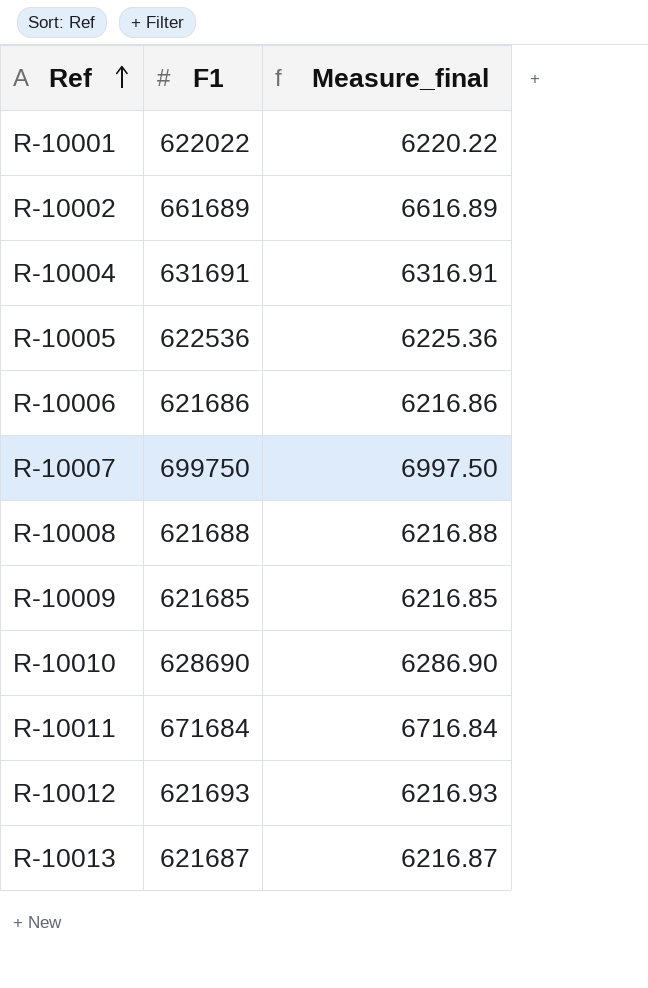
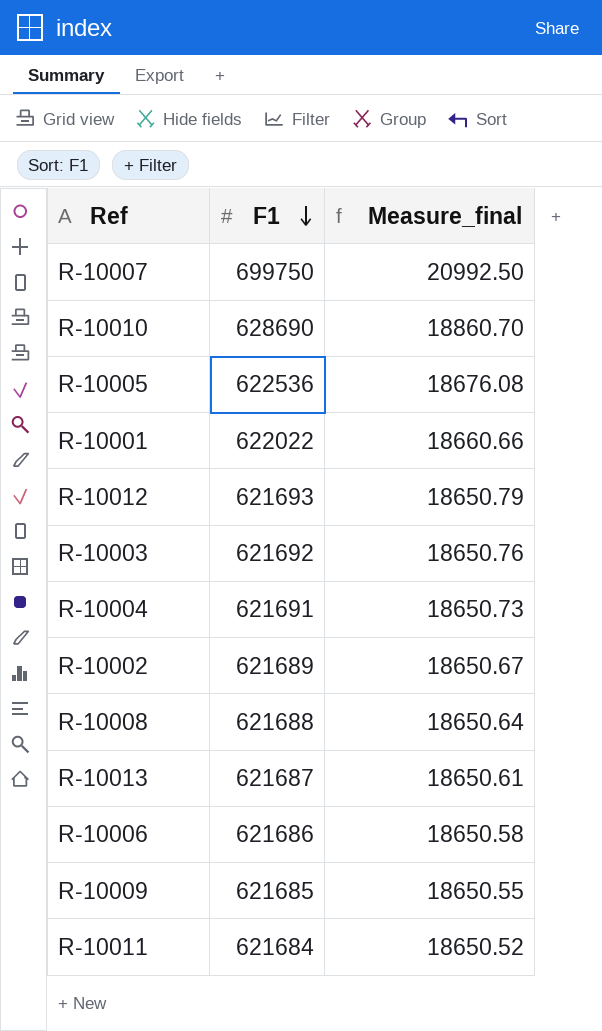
row order: Ref ascending -> F1 descending
column Measure_final | formula: [F1] * 0.01 -> [F1] * 0.03
row R-10003: none -> 621692 | 18650.76
R-10004 | F1: 631691 -> 621691
R-10002 | F1: 661689 -> 621689
R-10011 | F1: 671684 -> 621684

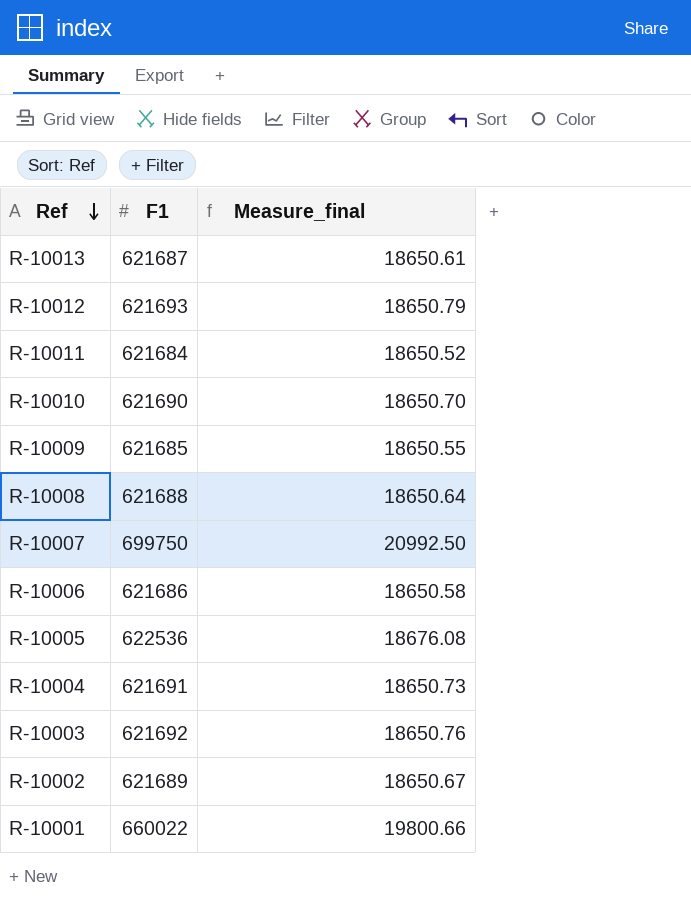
row order: F1 descending -> Ref descending
R-10010 | F1: 628690 -> 621690
R-10010 | Measure_final: 18860.70 -> 18650.70
R-10001 | F1: 622022 -> 660022
R-10001 | Measure_final: 18660.66 -> 19800.66

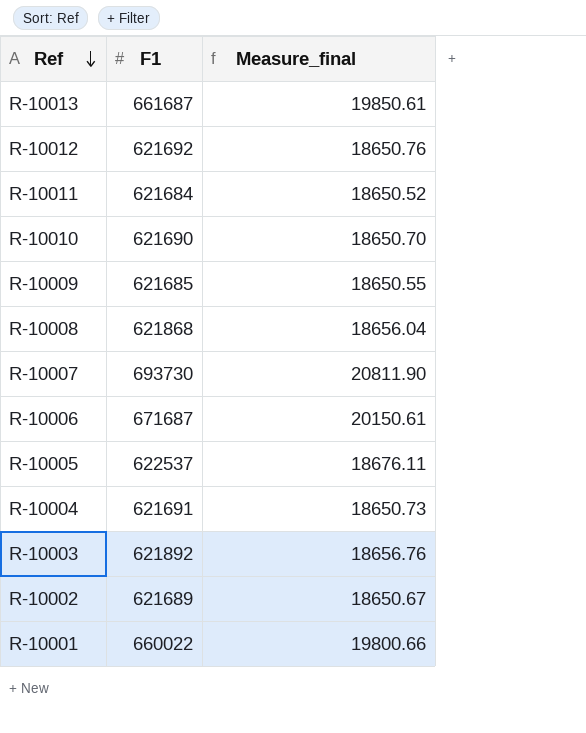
R-10013 | F1: 621687 -> 661687
R-10013 | Measure_final: 18650.61 -> 19850.61
R-10012 | F1: 621693 -> 621692
R-10012 | Measure_final: 18650.79 -> 18650.76
R-10008 | F1: 621688 -> 621868
R-10008 | Measure_final: 18650.64 -> 18656.04
R-10007 | F1: 699750 -> 693730
R-10007 | Measure_final: 20992.50 -> 20811.90
R-10006 | F1: 621686 -> 671687
R-10006 | Measure_final: 18650.58 -> 20150.61
R-10005 | F1: 622536 -> 622537
R-10005 | Measure_final: 18676.08 -> 18676.11
R-10003 | F1: 621692 -> 621892
R-10003 | Measure_final: 18650.76 -> 18656.76

